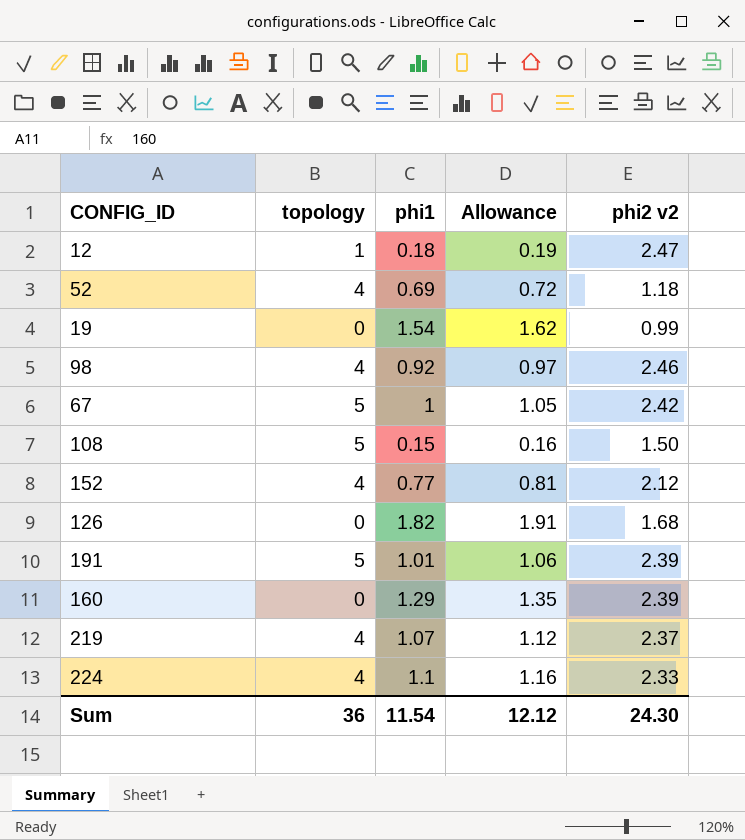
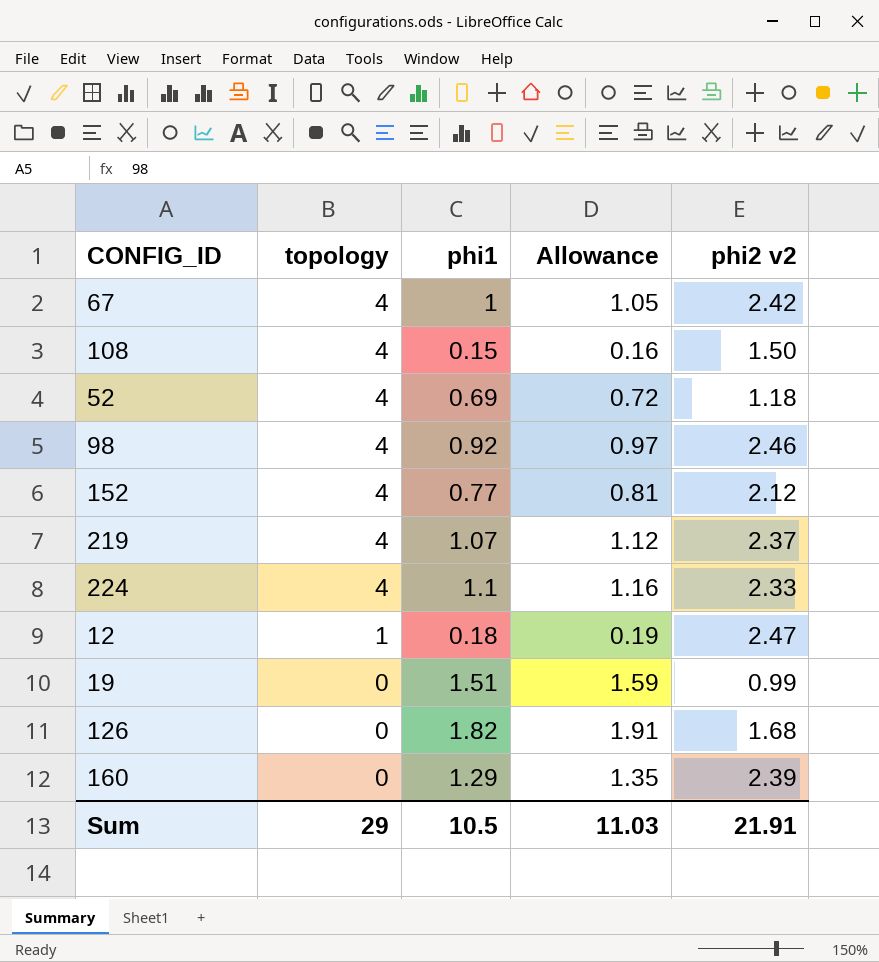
row order: none -> topology descending
row 191: 5 | 1.01 | 1.06 | 2.39 -> none
67 | topology: 5 -> 4
108 | topology: 5 -> 4
19 | phi1: 1.54 -> 1.51
19 | Allowance: 1.62 -> 1.59
Sum | topology: 36 -> 29
Sum | phi1: 11.54 -> 10.5
Sum | Allowance: 12.12 -> 11.03
Sum | phi2 v2: 24.30 -> 21.91

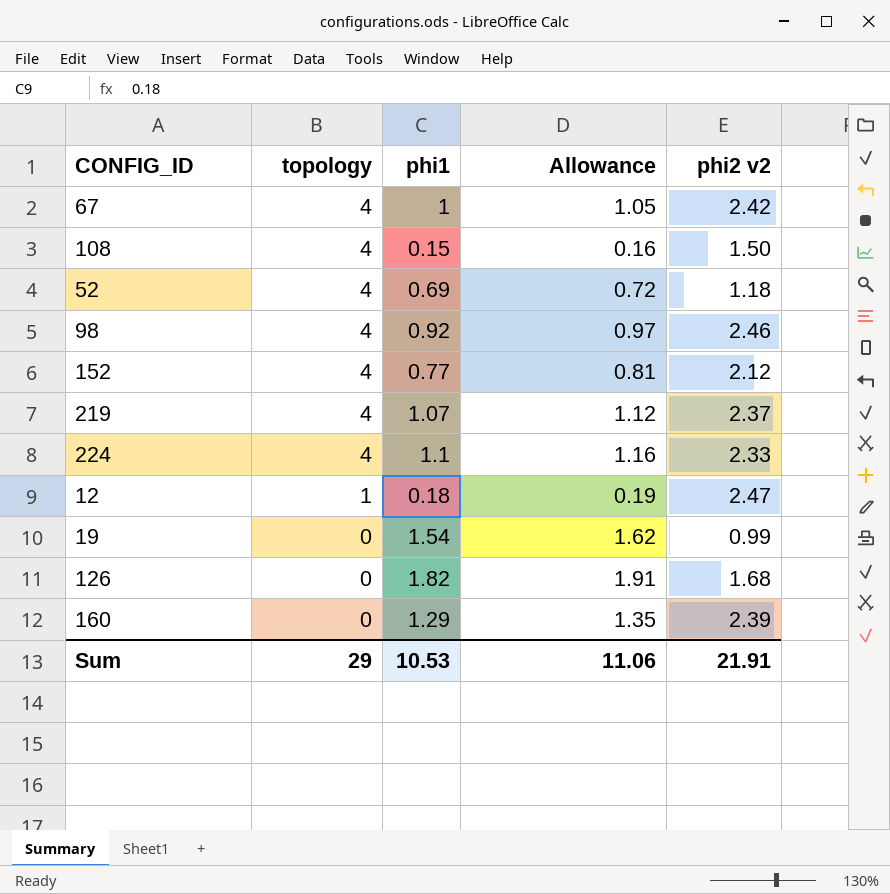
19 | phi1: 1.51 -> 1.54
19 | Allowance: 1.59 -> 1.62
Sum | phi1: 10.5 -> 10.53
Sum | Allowance: 11.03 -> 11.06

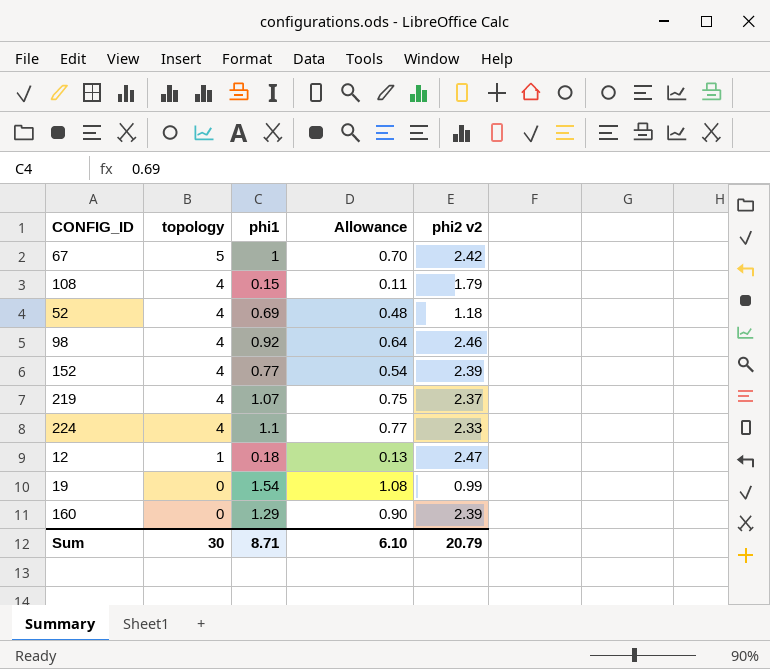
column Allowance | formula: [phi1] * 1.05 -> [phi1] * 0.7
row 126: 0 | 1.82 | 1.91 | 1.68 -> none
67 | topology: 4 -> 5
108 | phi2 v2: 1.50 -> 1.79
152 | phi2 v2: 2.12 -> 2.39
Sum | topology: 29 -> 30
Sum | phi1: 10.53 -> 8.71
Sum | Allowance: 11.06 -> 6.10
Sum | phi2 v2: 21.91 -> 20.79

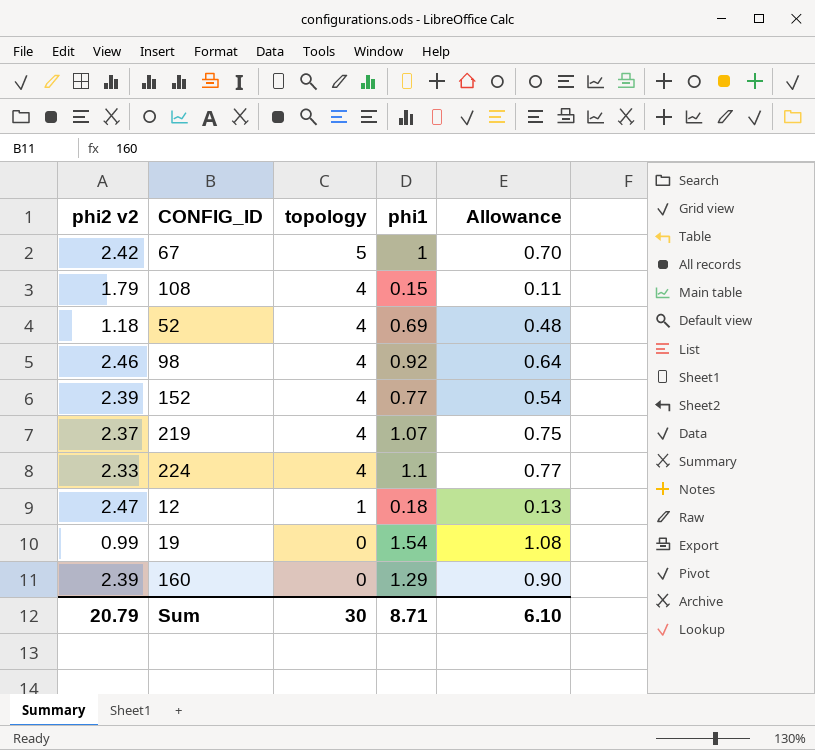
column phi2 v2 | position: 5 -> 1

